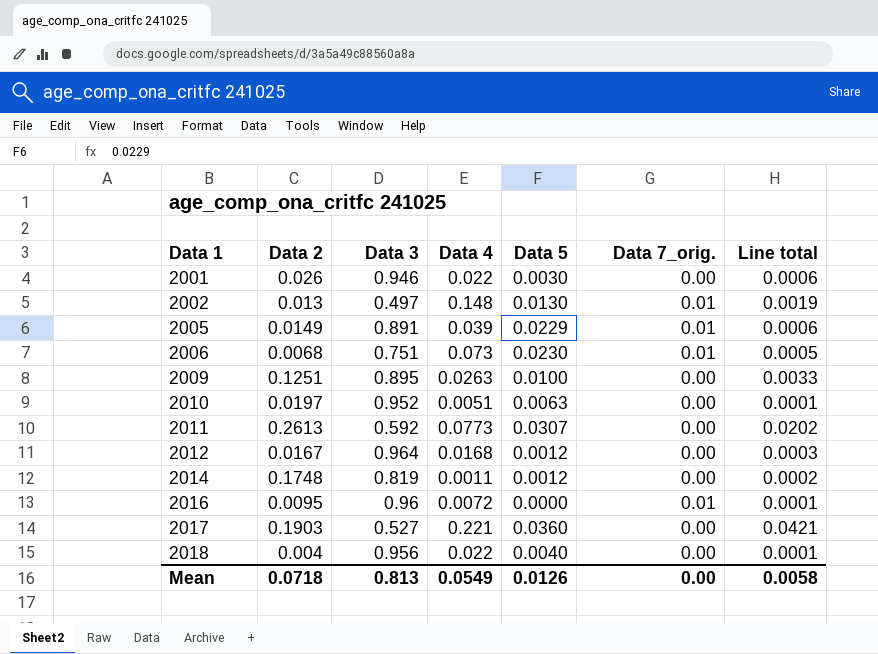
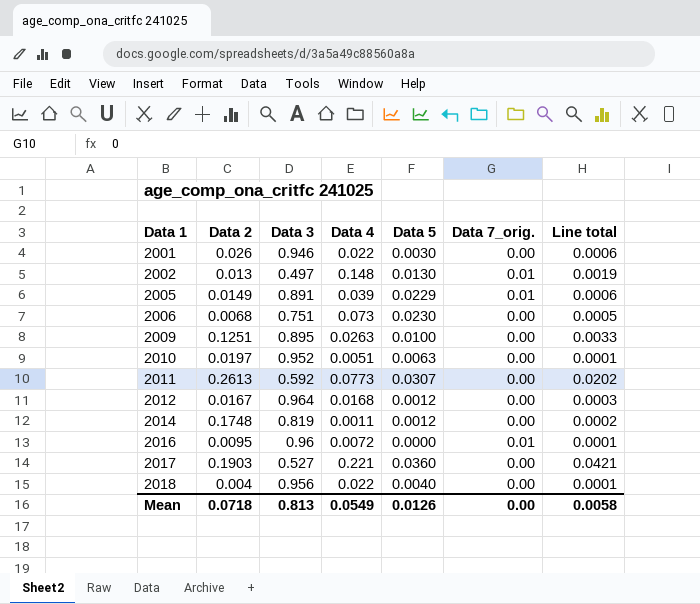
2006 | Data 7_orig.: 0.01 -> 0.00

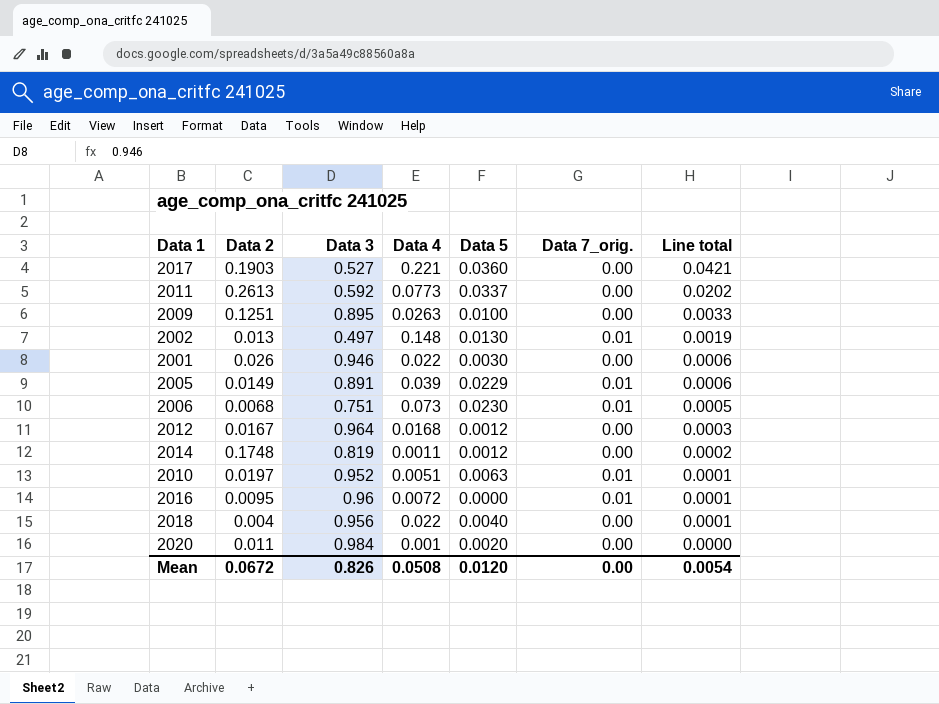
row order: Data 1 ascending -> Line total descending
2011 | Data 5: 0.0307 -> 0.0337
2006 | Data 7_orig.: 0.00 -> 0.01
2010 | Data 7_orig.: 0.00 -> 0.01
row 2020: none -> 0.011 | 0.984 | 0.001 | 0.0020 | 0.00 | 0.0000
Mean | Data 2: 0.0718 -> 0.0672
Mean | Data 3: 0.813 -> 0.826
Mean | Data 4: 0.0549 -> 0.0508
Mean | Data 5: 0.0126 -> 0.0120
Mean | Line total: 0.0058 -> 0.0054

